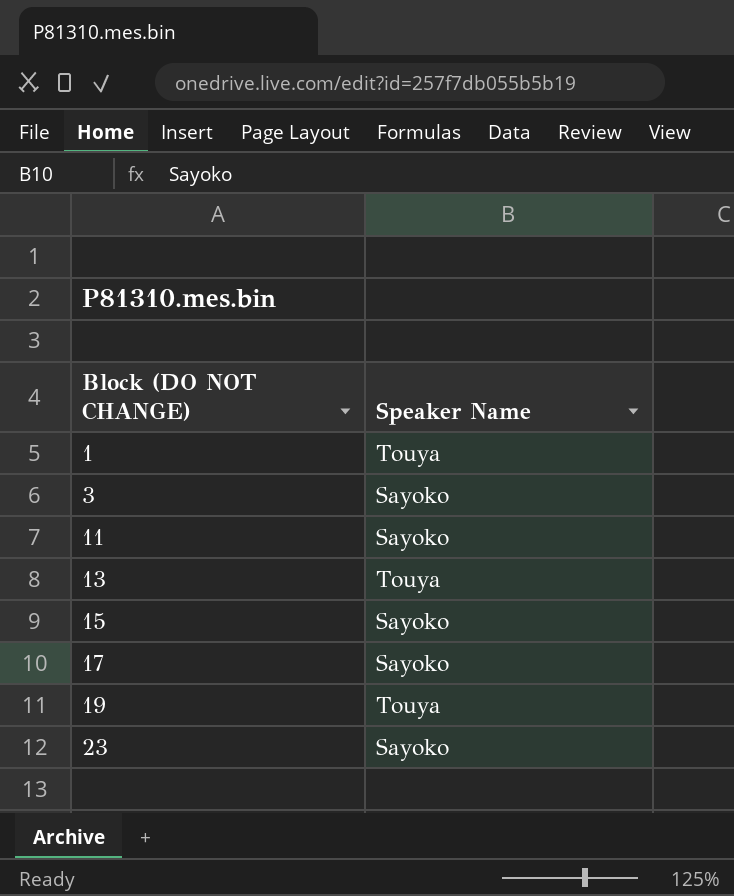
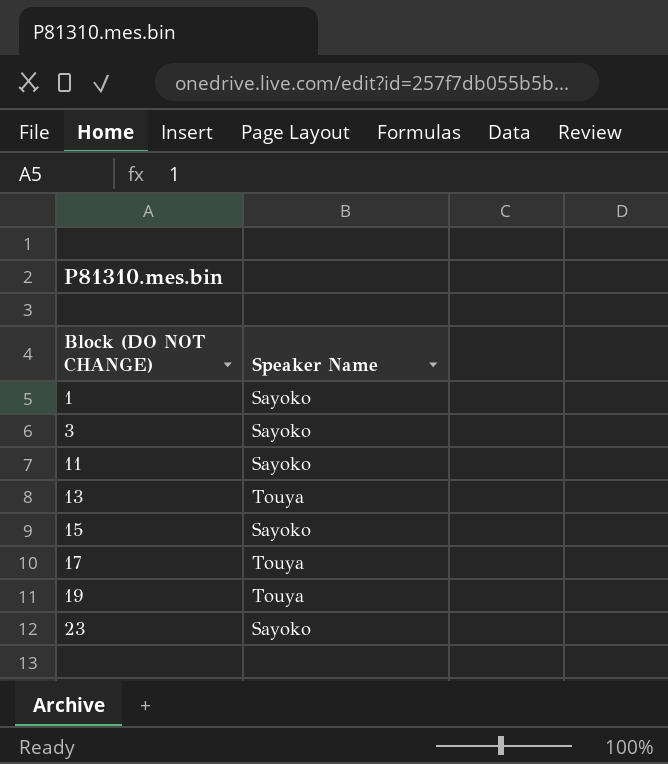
1 | Speaker Name: Touya -> Sayoko
17 | Speaker Name: Sayoko -> Touya

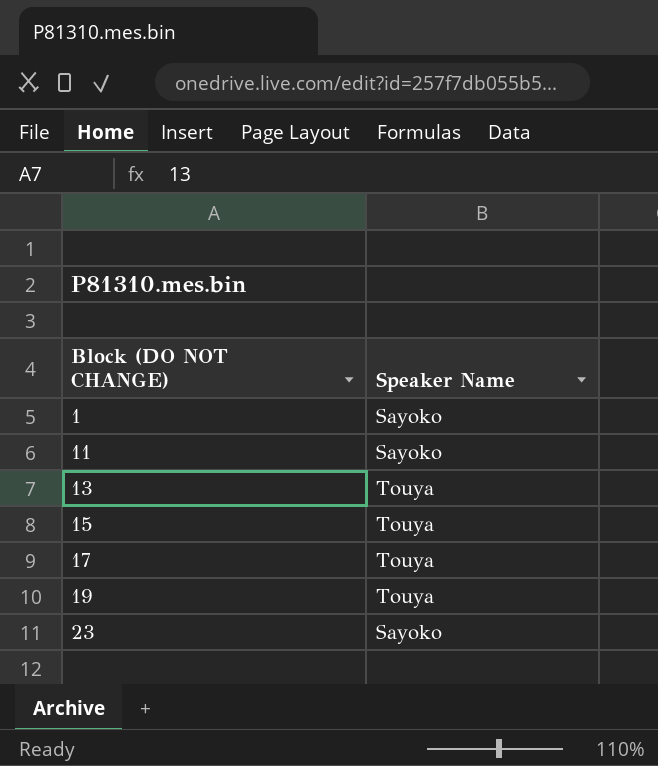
row 3: Sayoko -> none
15 | Speaker Name: Sayoko -> Touya

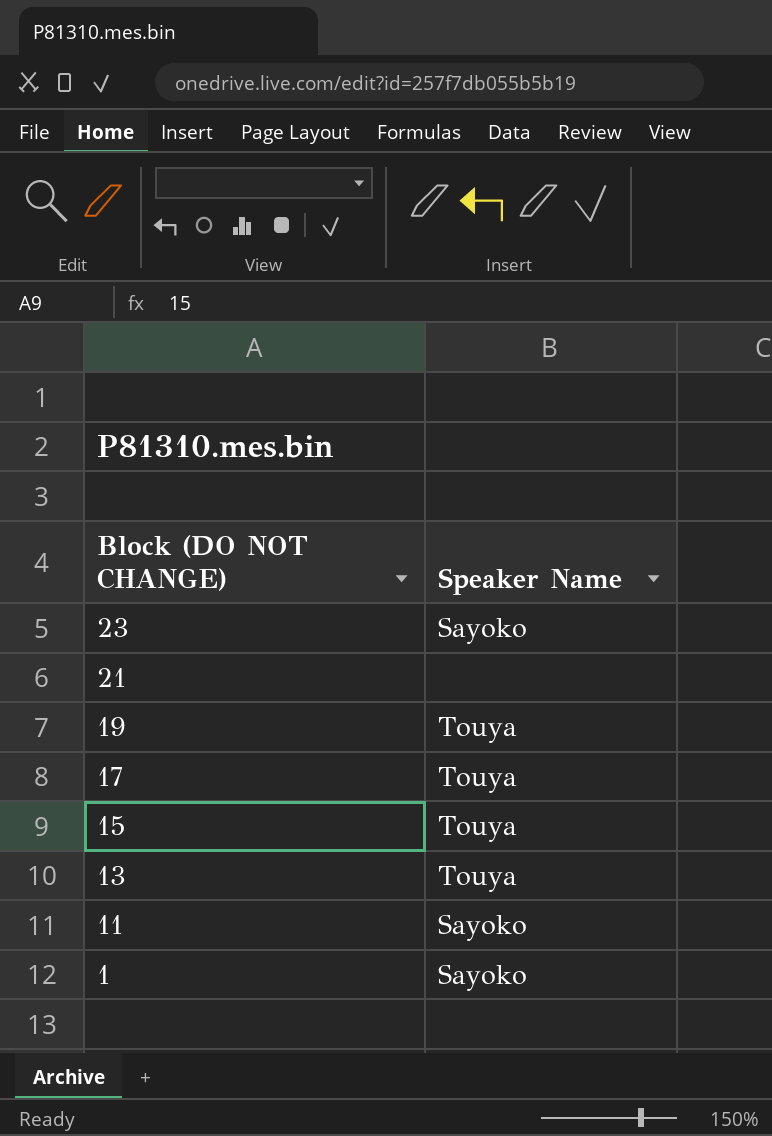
row order: Block (DO NOT CHANGE) ascending -> Block (DO NOT CHANGE) descending
row 21: none -> none

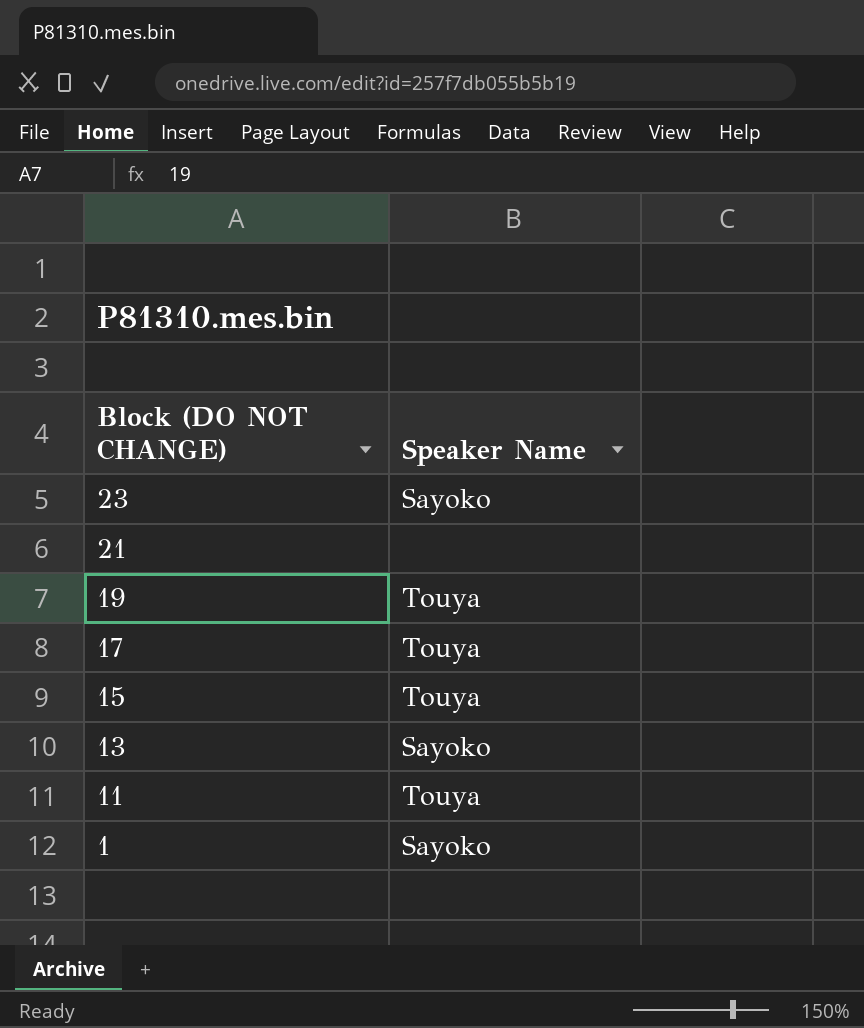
13 | Speaker Name: Touya -> Sayoko
11 | Speaker Name: Sayoko -> Touya

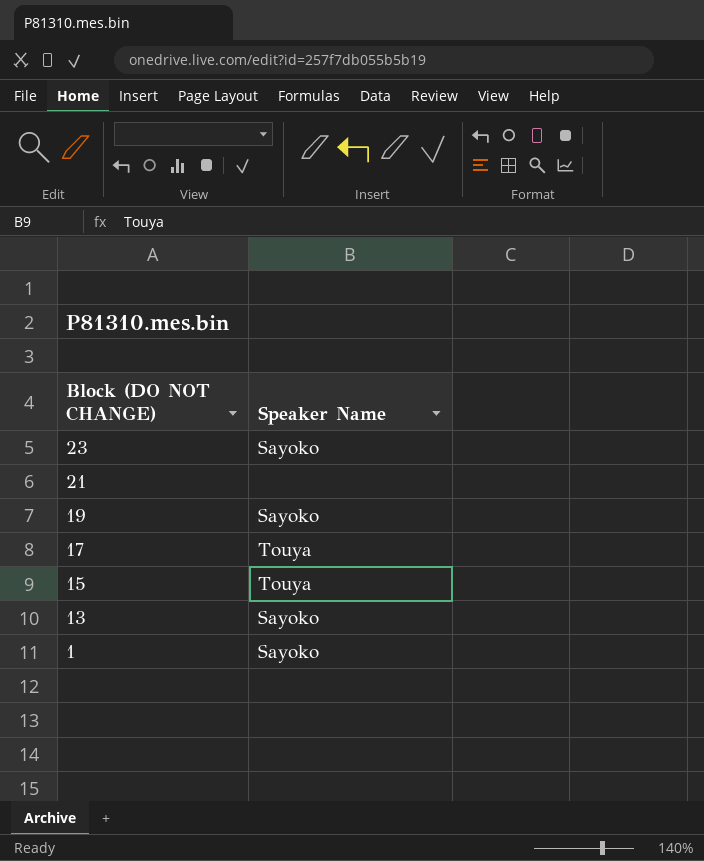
row 11: Touya -> none
19 | Speaker Name: Touya -> Sayoko

